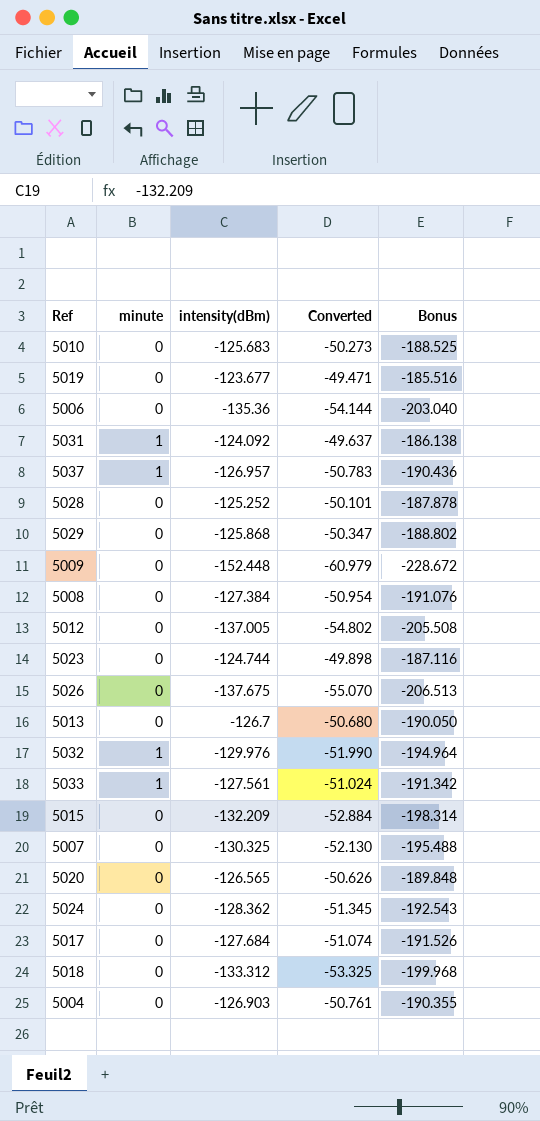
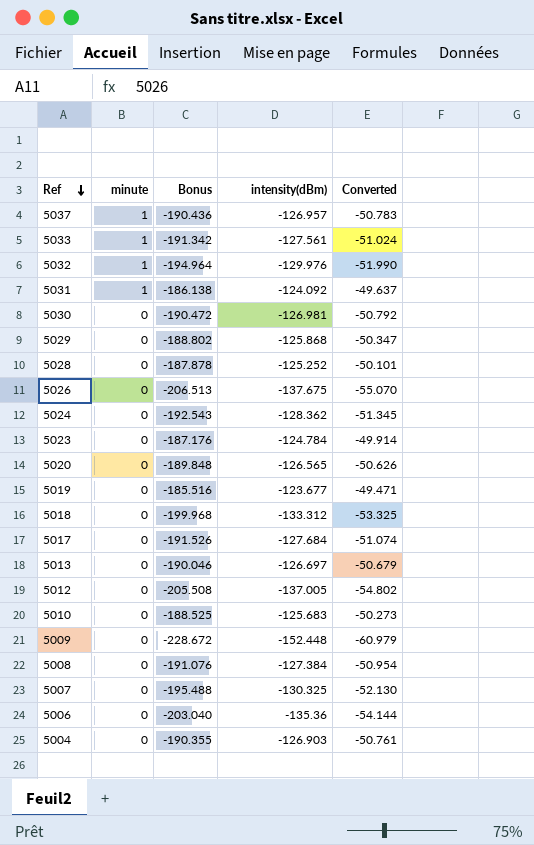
row order: none -> Ref descending
column Bonus | position: 5 -> 3
row 5015: 0 | -132.209 | -52.884 | -198.314 -> none
row 5030: none -> 0 | -190.472 | -126.981 | -50.792
5023 | Bonus: -187.116 -> -187.176
5023 | intensity(dBm): -124.744 -> -124.784
5023 | Converted: -49.898 -> -49.914
5013 | Bonus: -190.050 -> -190.046
5013 | intensity(dBm): -126.7 -> -126.697
5013 | Converted: -50.680 -> -50.679

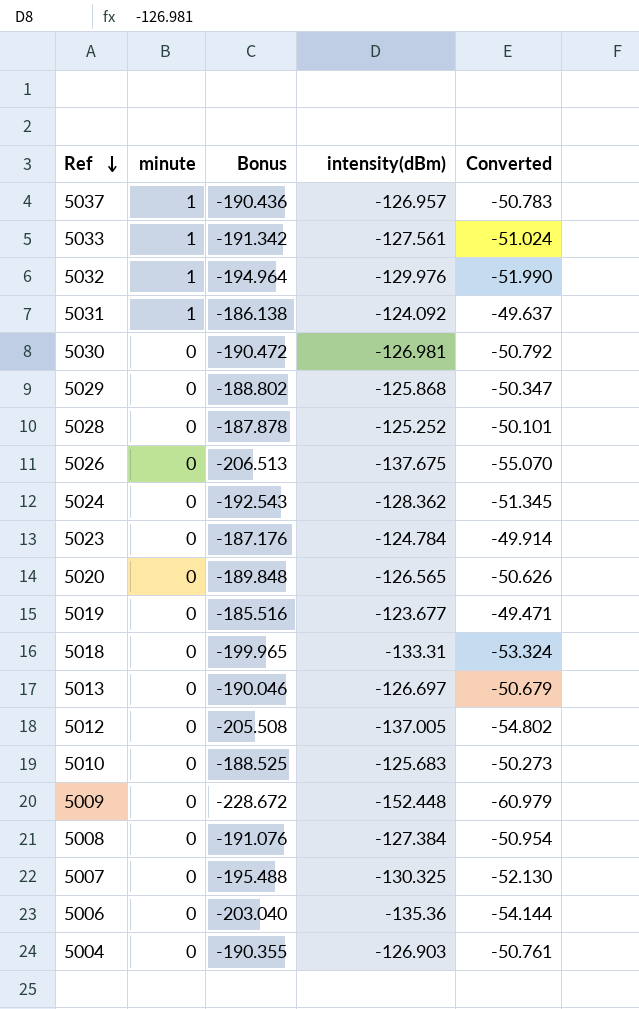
row 5017: 0 | -191.526 | -127.684 | -51.074 -> none
5018 | Bonus: -199.968 -> -199.965
5018 | intensity(dBm): -133.312 -> -133.31
5018 | Converted: -53.325 -> -53.324

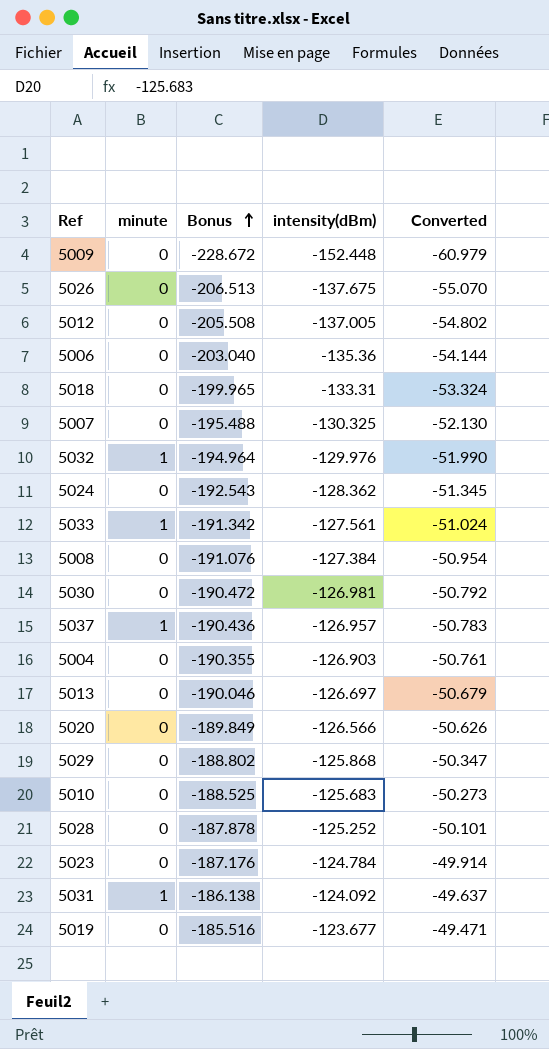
row order: Ref descending -> Bonus ascending
5020 | Bonus: -189.848 -> -189.849
5020 | intensity(dBm): -126.565 -> -126.566

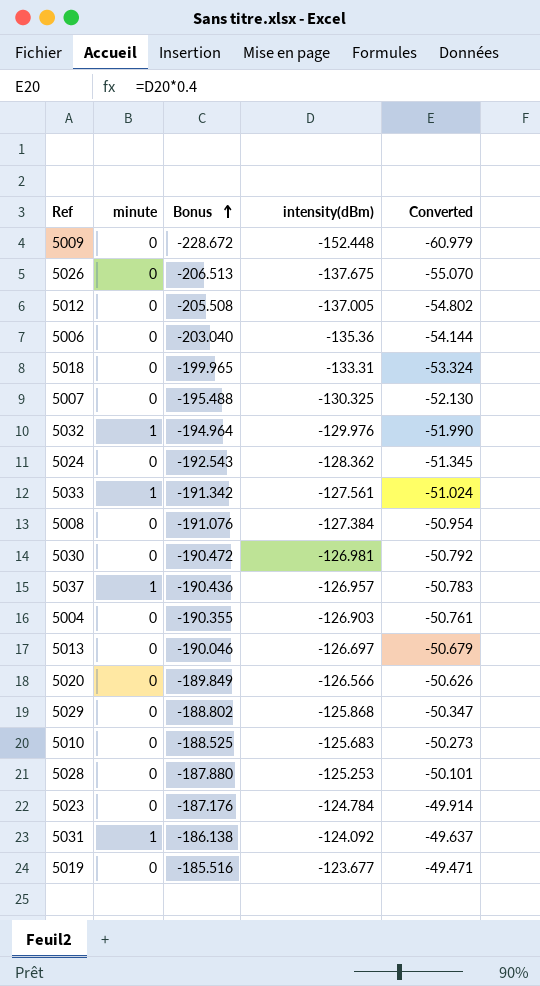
5028 | Bonus: -187.878 -> -187.880
5028 | intensity(dBm): -125.252 -> -125.253

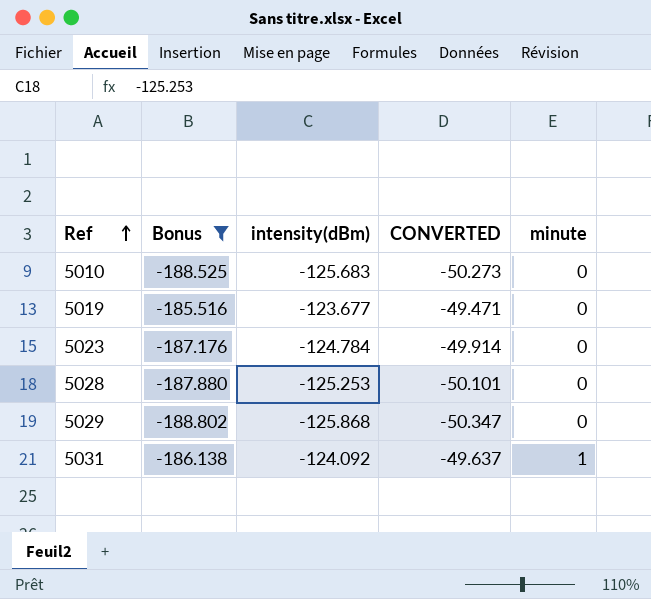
filter: none -> Bonus >= -188.802
row order: Bonus ascending -> Ref ascending
column name: Converted -> CONVERTED
column minute | position: 2 -> 5

